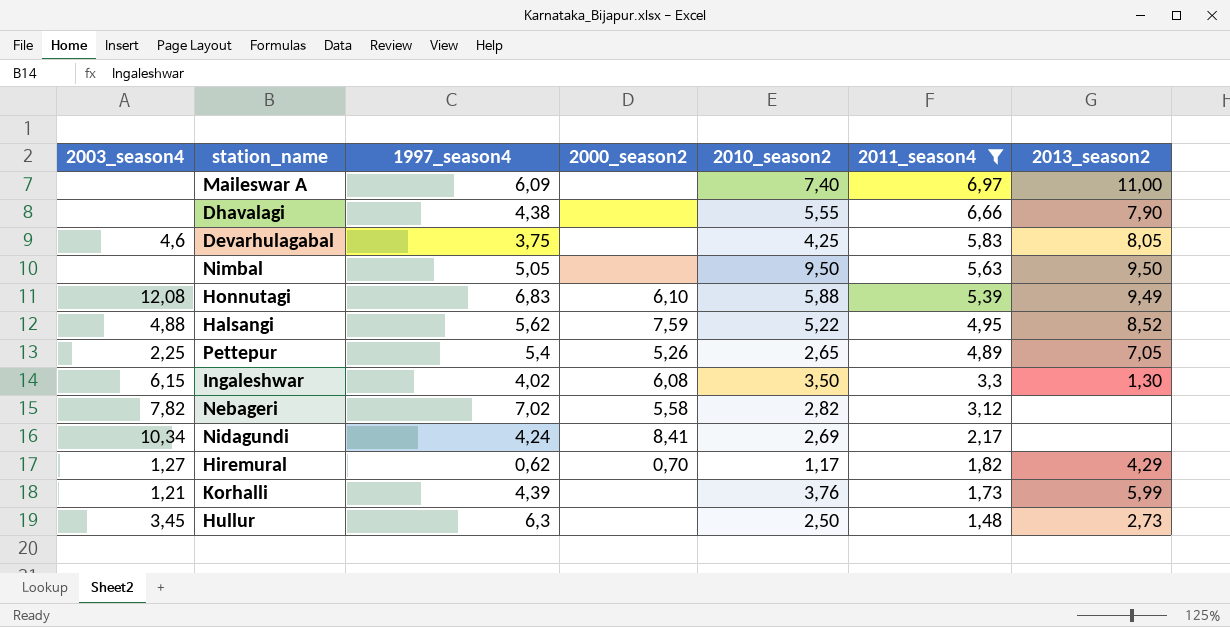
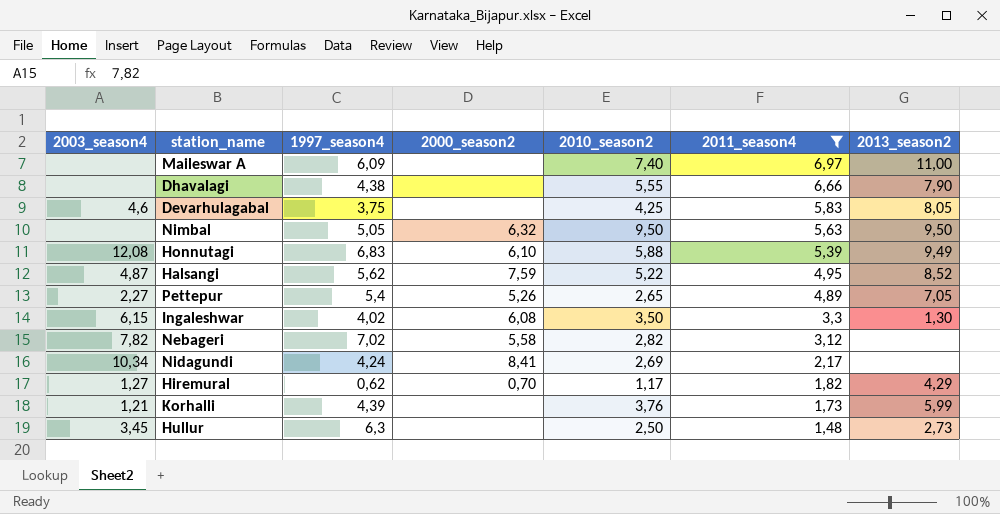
Nimbal | 2000_season2: none -> 6,32
Halsangi | 2003_season4: 4,88 -> 4,87
Pettepur | 2003_season4: 2,25 -> 2,27

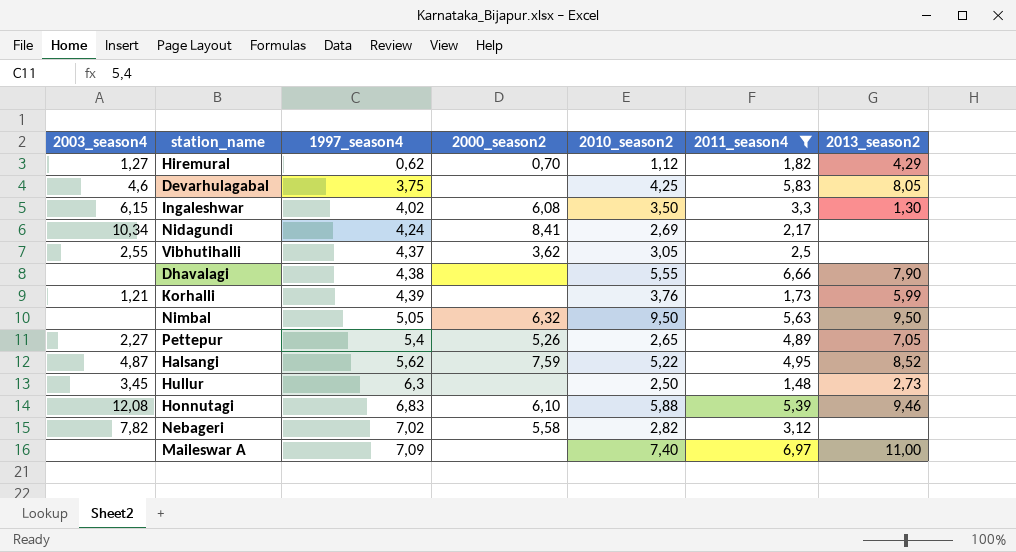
row order: 2011_season4 descending -> 1997_season4 ascending
Hiremural | 2010_season2: 1,17 -> 1,12
row Vibhutihalli: none -> 2,55 | 4,37 | 3,62 | 3,05 | 2,5 | none
Honnutagi | 2013_season2: 9,49 -> 9,46
Maileswar A | 1997_season4: 6,09 -> 7,09

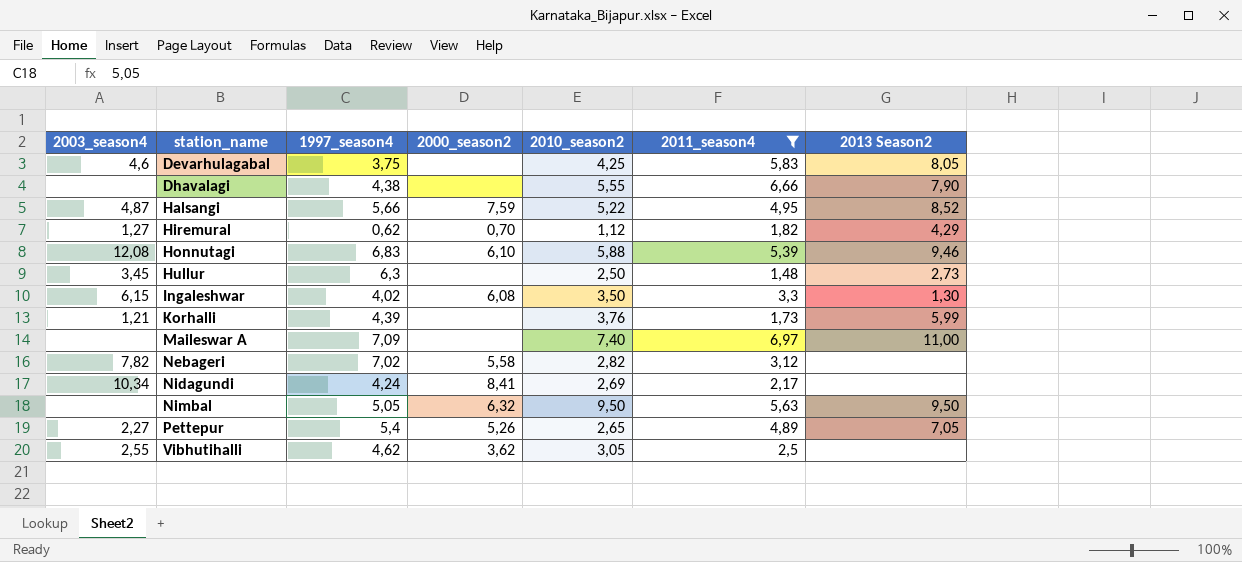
row order: 1997_season4 ascending -> station_name ascending
column name: 2013_season2 -> 2013 Season2
Halsangi | 1997_season4: 5,62 -> 5,66
Vibhutihalli | 1997_season4: 4,37 -> 4,62

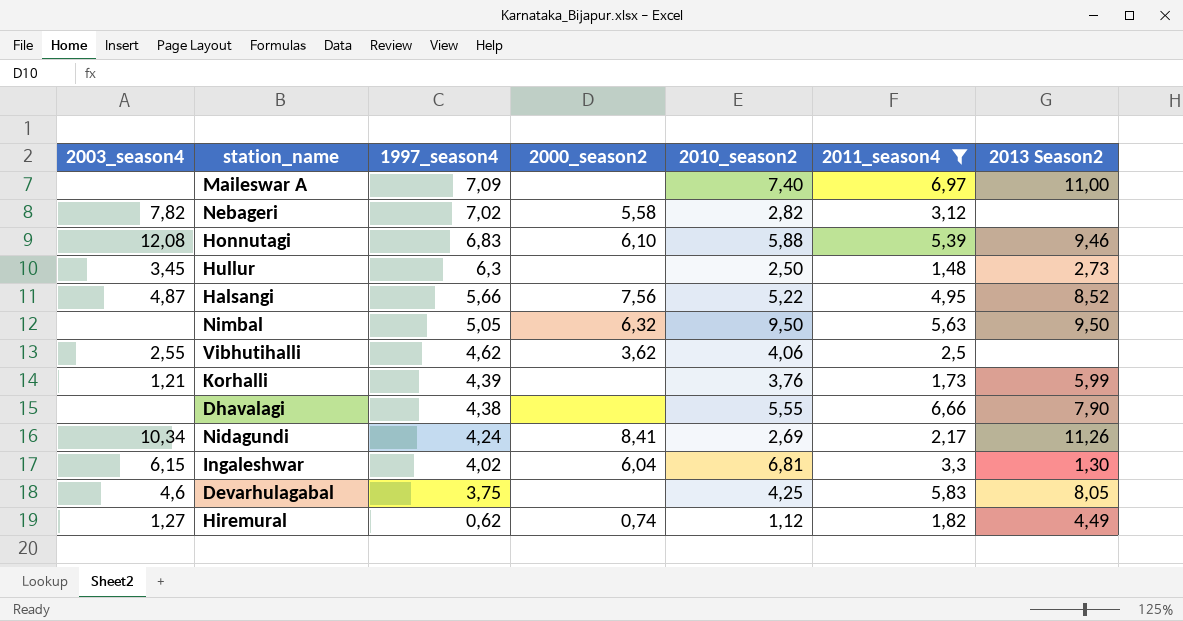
row order: station_name ascending -> 1997_season4 descending
row Pettepur: 2,27 | 5,4 | 5,26 | 2,65 | 4,89 | 7,05 -> none
Halsangi | 2000_season2: 7,59 -> 7,56
Vibhutihalli | 2010_season2: 3,05 -> 4,06
Nidagundi | 2013 Season2: none -> 11,26
Ingaleshwar | 2000_season2: 6,08 -> 6,04
Ingaleshwar | 2010_season2: 3,50 -> 6,81
Hiremural | 2000_season2: 0,70 -> 0,74
Hiremural | 2013 Season2: 4,29 -> 4,49

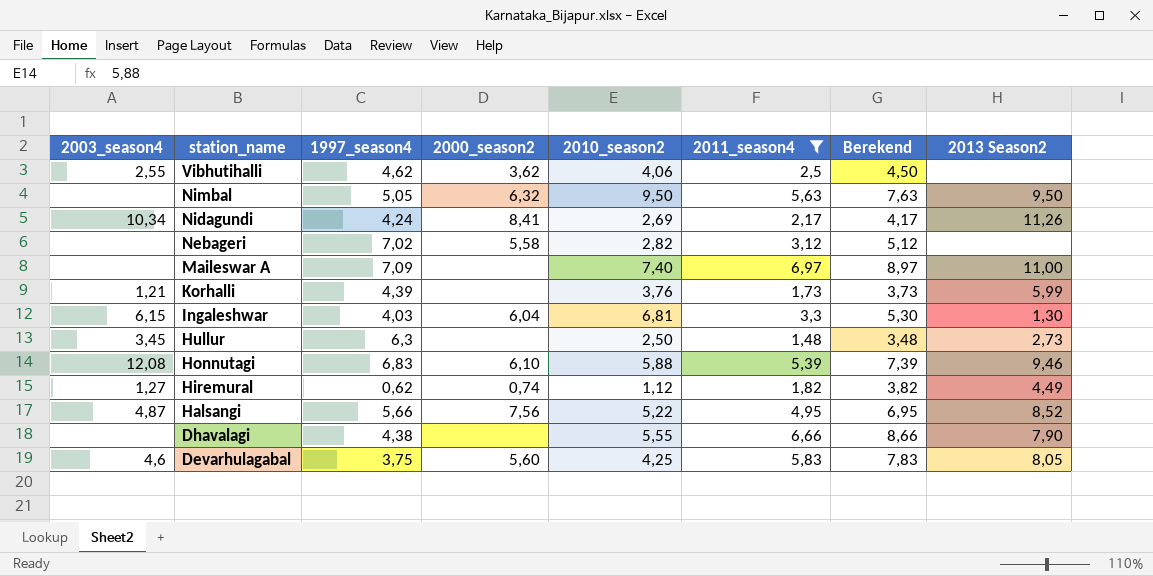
row order: 1997_season4 descending -> station_name descending
column Berekend | formula: none -> [2011_season4] + 2
Nebageri | 2003_season4: 7,82 -> none
Ingaleshwar | 1997_season4: 4,02 -> 4,03
Devarhulagabal | 2000_season2: none -> 5,60

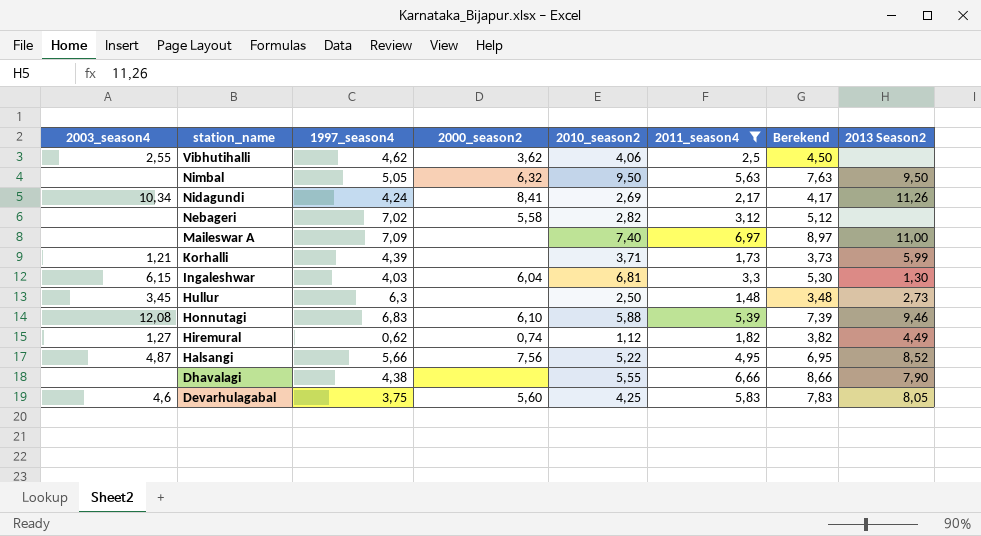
Korhalli | 2010_season2: 3,76 -> 3,71

